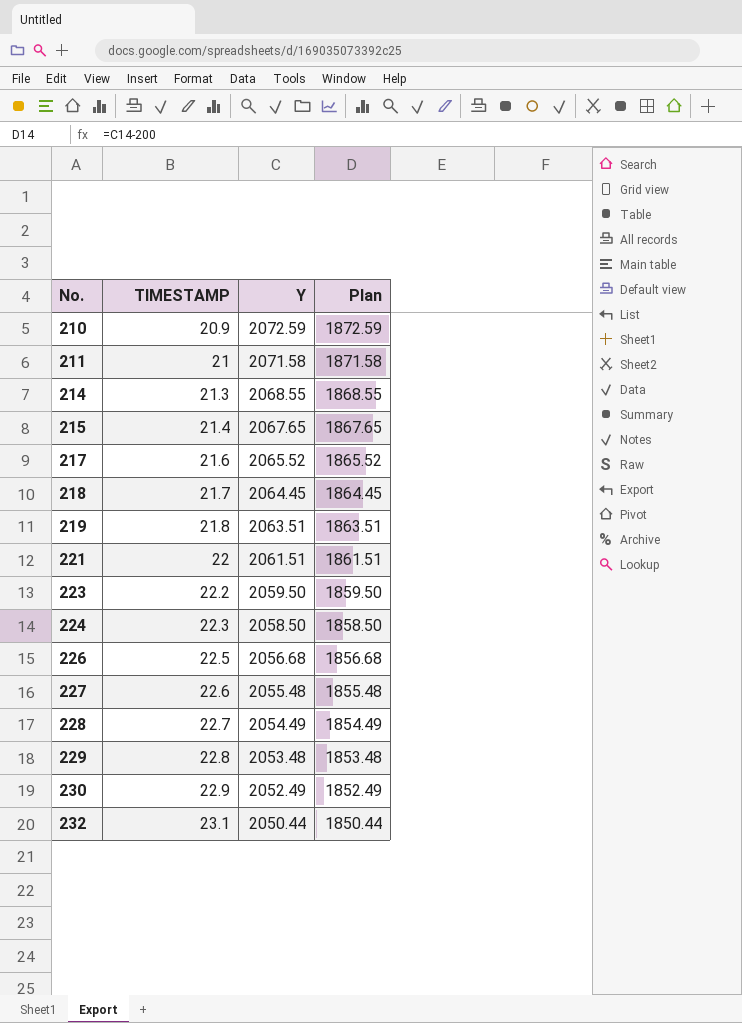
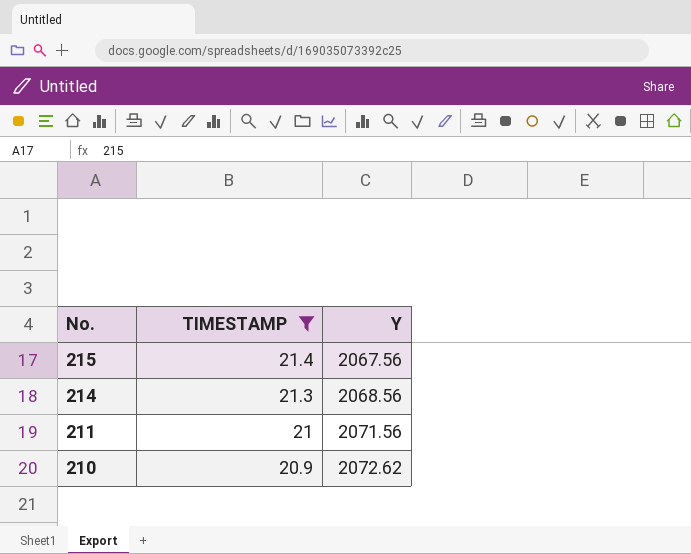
filter: none -> TIMESTAMP <= 21.4
row order: No. ascending -> No. descending
column Plan | formula: [Y] - 200 -> none
215 | Y: 2067.65 -> 2067.56
214 | Y: 2068.55 -> 2068.56
211 | Y: 2071.58 -> 2071.56
210 | Y: 2072.59 -> 2072.62

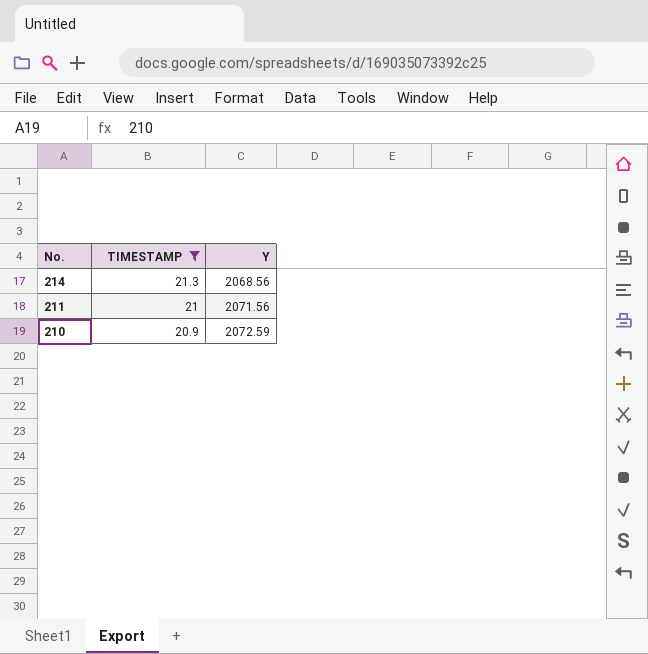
row 215: 21.4 | 2067.56 -> none
210 | Y: 2072.62 -> 2072.59

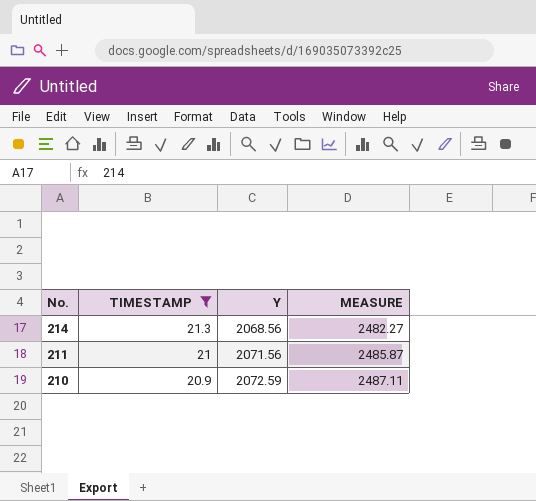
column MEASURE | formula: none -> [Y] * 1.2

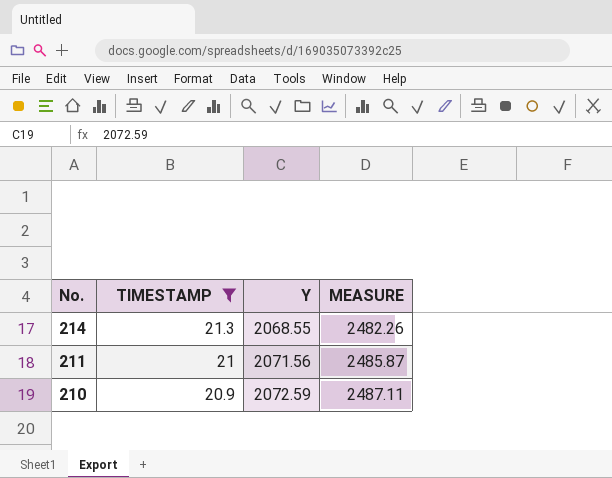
214 | Y: 2068.56 -> 2068.55
214 | MEASURE: 2482.27 -> 2482.26

